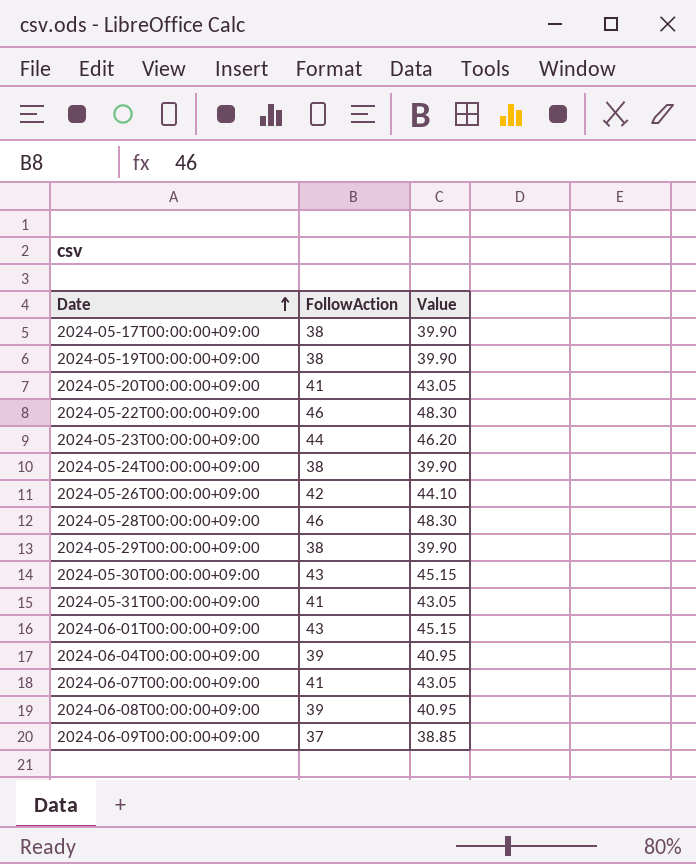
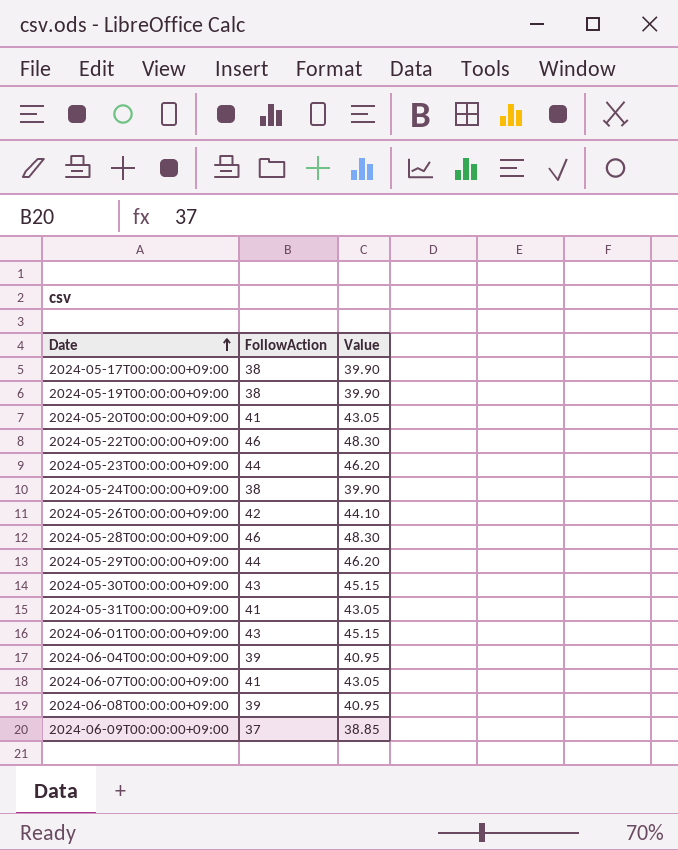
2024-05-29T00:00:00+09:00 | FollowAction: 38 -> 44
2024-05-29T00:00:00+09:00 | Value: 39.90 -> 46.20

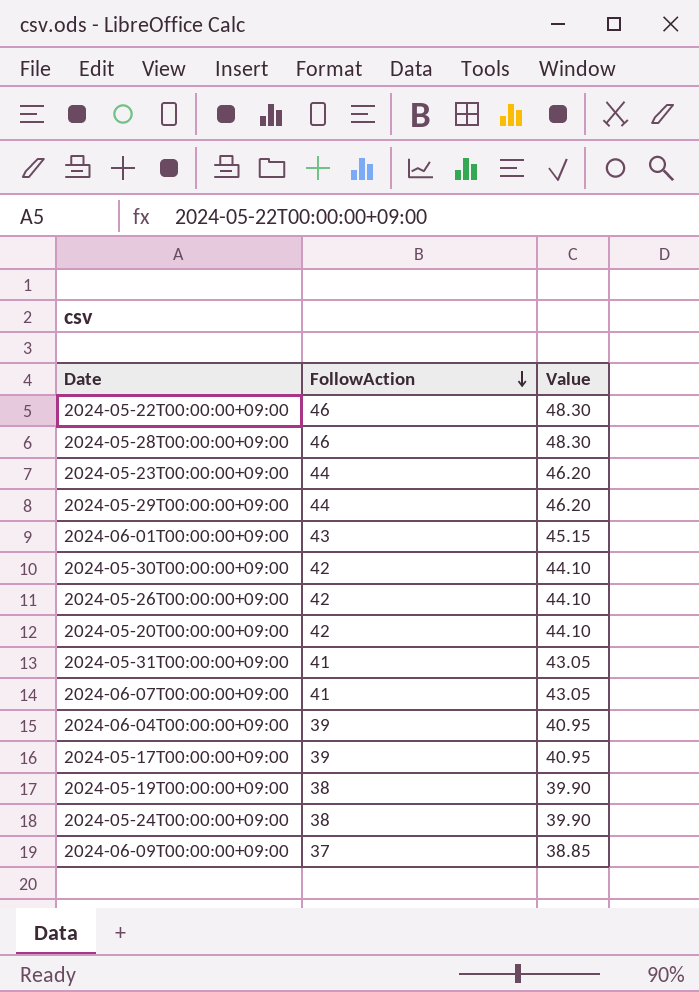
row order: Date ascending -> FollowAction descending
row 2024-06-08T00:00:00+09:00: 39 | 40.95 -> none
2024-05-30T00:00:00+09:00 | FollowAction: 43 -> 42
2024-05-30T00:00:00+09:00 | Value: 45.15 -> 44.10
2024-05-20T00:00:00+09:00 | FollowAction: 41 -> 42
2024-05-20T00:00:00+09:00 | Value: 43.05 -> 44.10
2024-05-17T00:00:00+09:00 | FollowAction: 38 -> 39
2024-05-17T00:00:00+09:00 | Value: 39.90 -> 40.95

